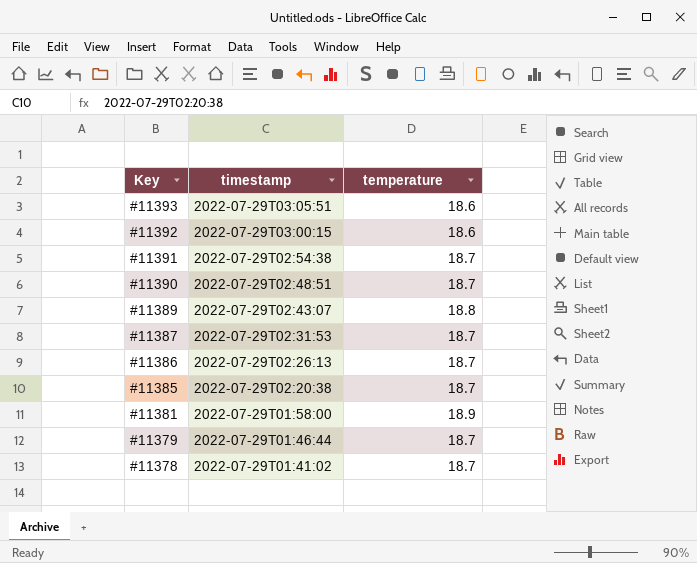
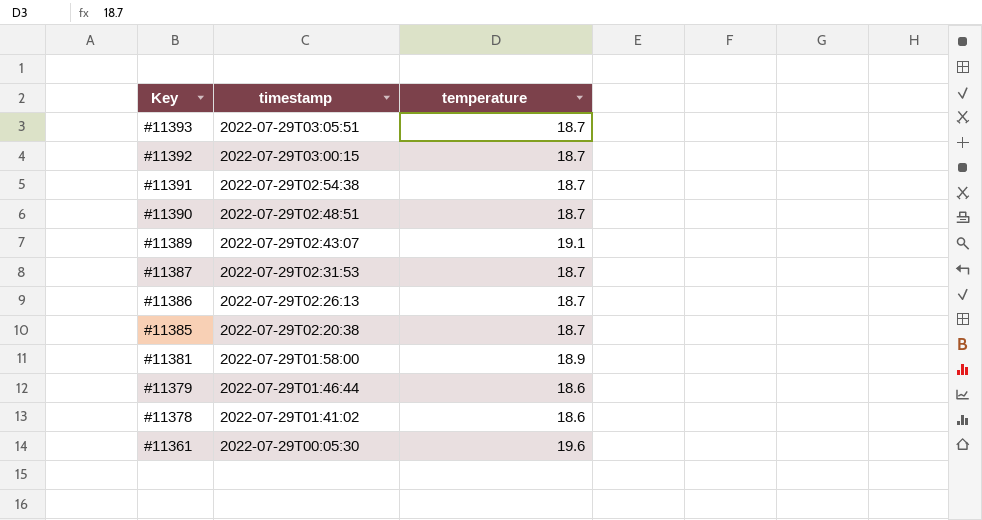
#11393 | temperature: 18.6 -> 18.7
#11392 | temperature: 18.6 -> 18.7
#11389 | temperature: 18.8 -> 19.1
#11379 | temperature: 18.7 -> 18.6
#11378 | temperature: 18.7 -> 18.6
row #11361: none -> 2022-07-29T00:05:30 | 19.6

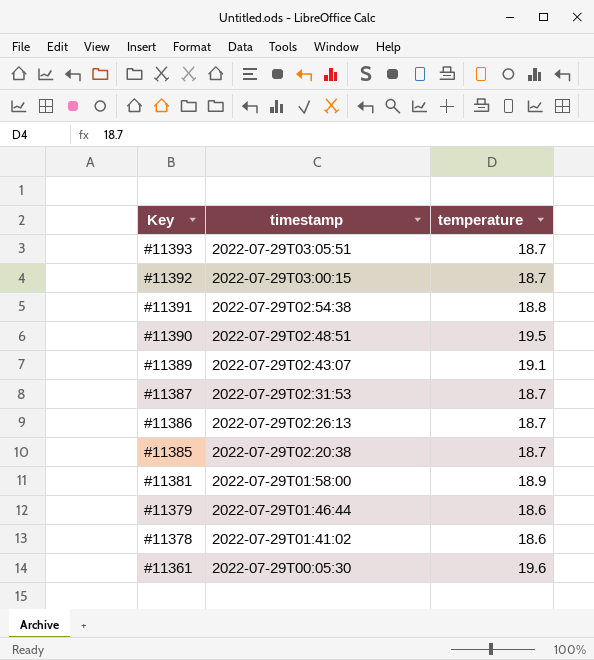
#11391 | temperature: 18.7 -> 18.8
#11390 | temperature: 18.7 -> 19.5

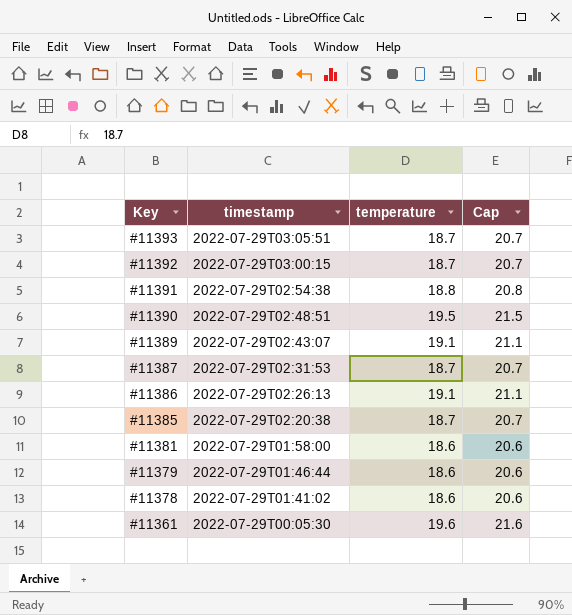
column Cap | formula: none -> [temperature] + 2
#11386 | temperature: 18.7 -> 19.1
#11381 | temperature: 18.9 -> 18.6

